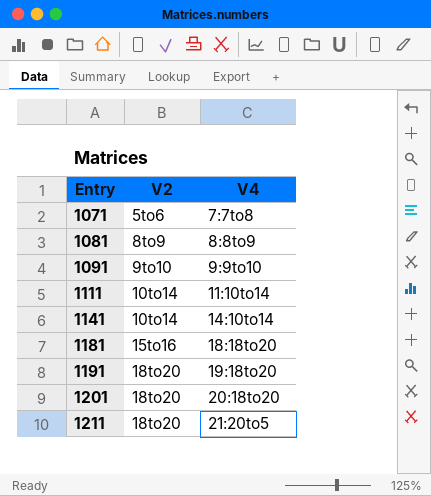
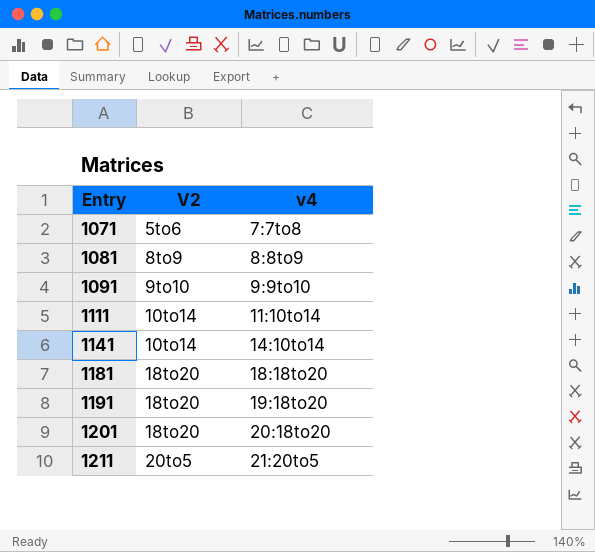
column name: V4 -> v4
1181 | V2: 15to16 -> 18to20
1211 | V2: 18to20 -> 20to5

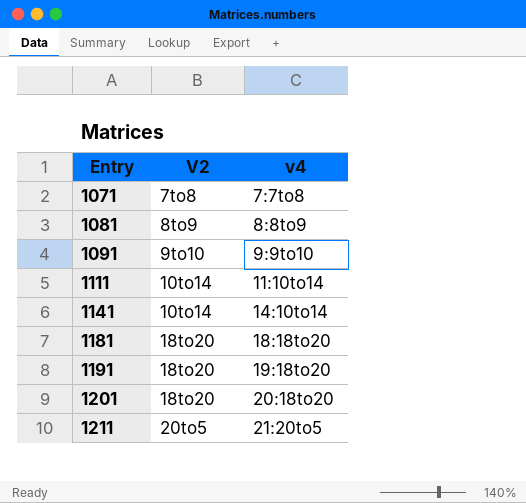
1071 | V2: 5to6 -> 7to8

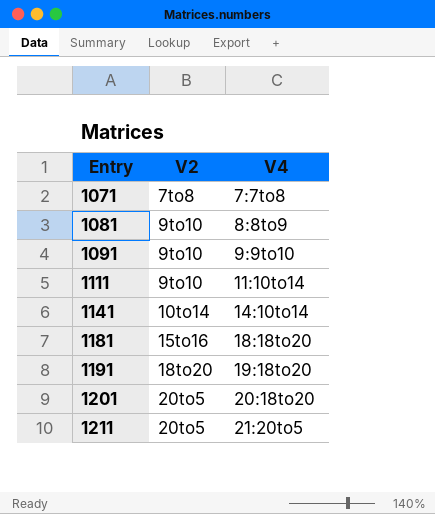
column name: v4 -> V4
1081 | V2: 8to9 -> 9to10
1111 | V2: 10to14 -> 9to10
1181 | V2: 18to20 -> 15to16
1201 | V2: 18to20 -> 20to5

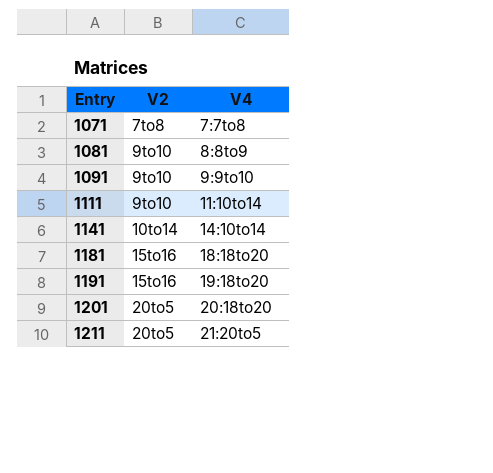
1191 | V2: 18to20 -> 15to16

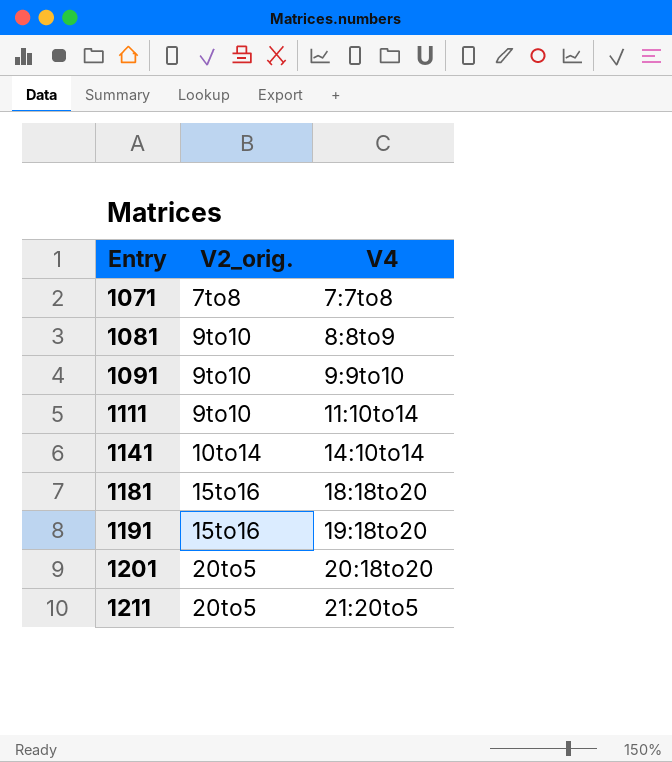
column name: V2 -> V2_orig.

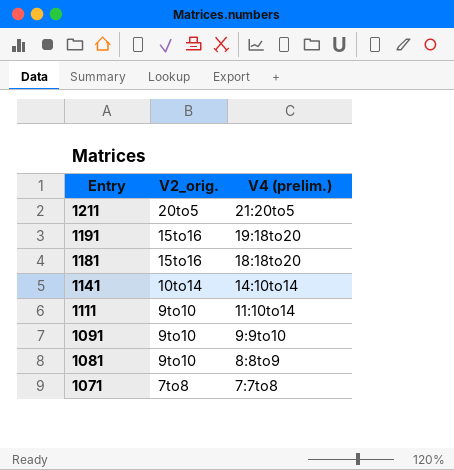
row order: Entry ascending -> Entry descending
column name: V4 -> V4 (prelim.)
row 1201: 20to5 | 20:18to20 -> none

